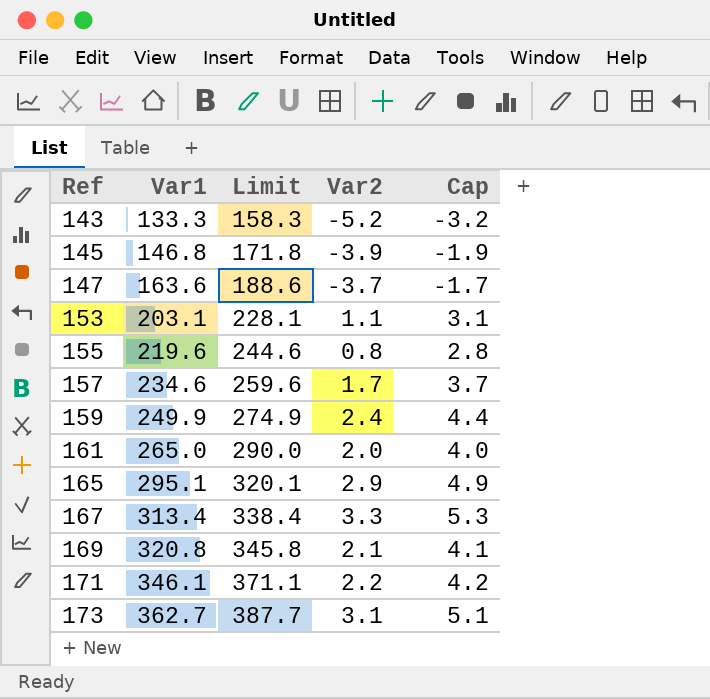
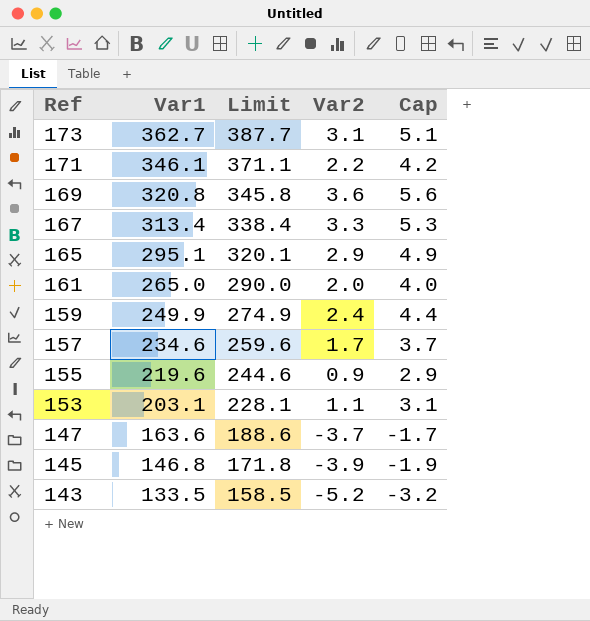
row order: Ref ascending -> Ref descending
169 | Var2: 2.1 -> 3.6
169 | Cap: 4.1 -> 5.6
155 | Var2: 0.8 -> 0.9
155 | Cap: 2.8 -> 2.9
143 | Var1: 133.3 -> 133.5
143 | Limit: 158.3 -> 158.5

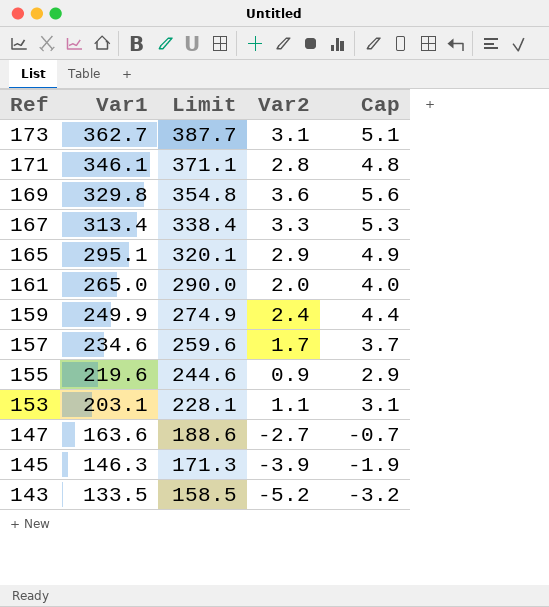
171 | Var2: 2.2 -> 2.8
171 | Cap: 4.2 -> 4.8
169 | Var1: 320.8 -> 329.8
169 | Limit: 345.8 -> 354.8
147 | Var2: -3.7 -> -2.7
147 | Cap: -1.7 -> -0.7
145 | Var1: 146.8 -> 146.3
145 | Limit: 171.8 -> 171.3

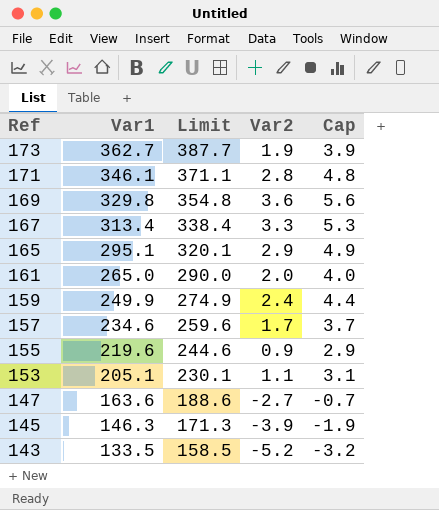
173 | Var2: 3.1 -> 1.9
173 | Cap: 5.1 -> 3.9
153 | Var1: 203.1 -> 205.1
153 | Limit: 228.1 -> 230.1

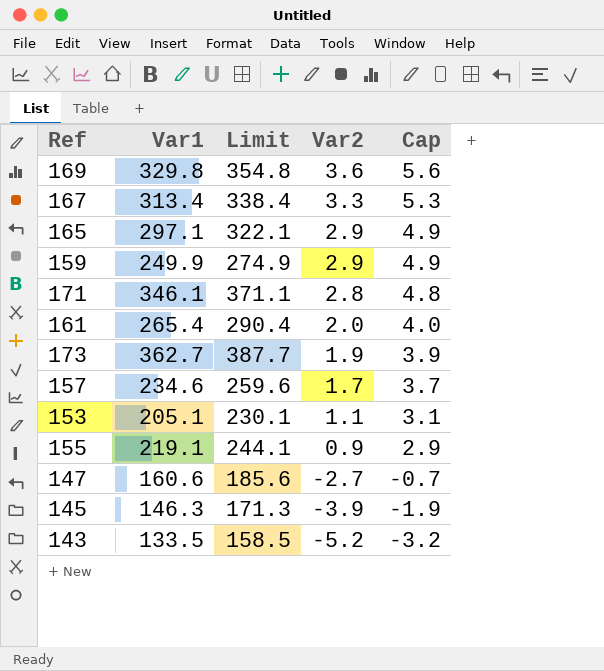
row order: Ref descending -> Var2 descending
165 | Var1: 295.1 -> 297.1
165 | Limit: 320.1 -> 322.1
159 | Var2: 2.4 -> 2.9
159 | Cap: 4.4 -> 4.9
161 | Var1: 265.0 -> 265.4
161 | Limit: 290.0 -> 290.4
155 | Var1: 219.6 -> 219.1
155 | Limit: 244.6 -> 244.1
147 | Var1: 163.6 -> 160.6
147 | Limit: 188.6 -> 185.6

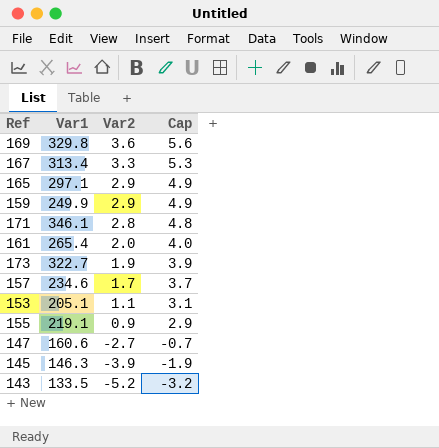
column Limit | formula: [Var1] + 25 -> none
173 | Var1: 362.7 -> 322.7

